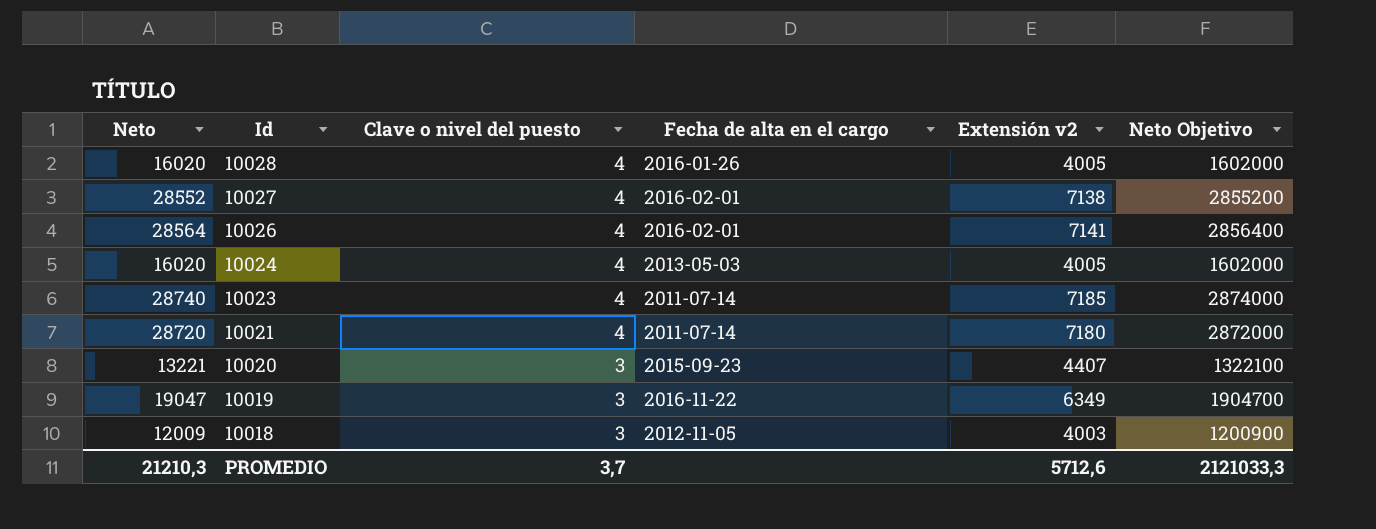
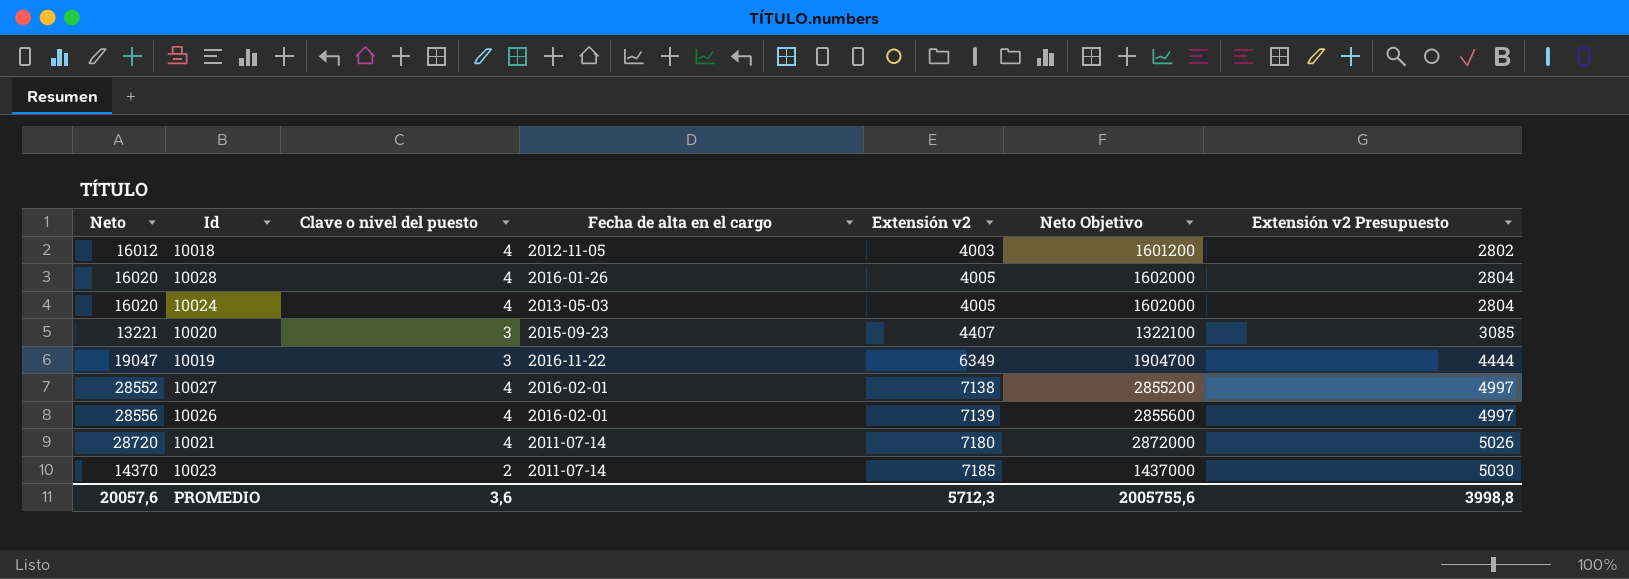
row order: Id descending -> Extensión v2 ascending
column Extensión v2 Presupuesto | formula: none -> [Extensión v2] * 0,7
10018 | Neto: 12009 -> 16012
10018 | Clave o nivel del puesto: 3 -> 4
10018 | Neto Objetivo: 1200900 -> 1601200
10026 | Neto: 28564 -> 28556
10026 | Extensión v2: 7141 -> 7139
10026 | Neto Objetivo: 2856400 -> 2855600
10023 | Neto: 28740 -> 14370
10023 | Clave o nivel del puesto: 4 -> 2
10023 | Neto Objetivo: 2874000 -> 1437000
PROMEDIO | Neto: 21210,3 -> 20057,6
PROMEDIO | Clave o nivel del puesto: 3,7 -> 3,6
PROMEDIO | Extensión v2: 5712,6 -> 5712,3
PROMEDIO | Neto Objetivo: 2121033,3 -> 2005755,6

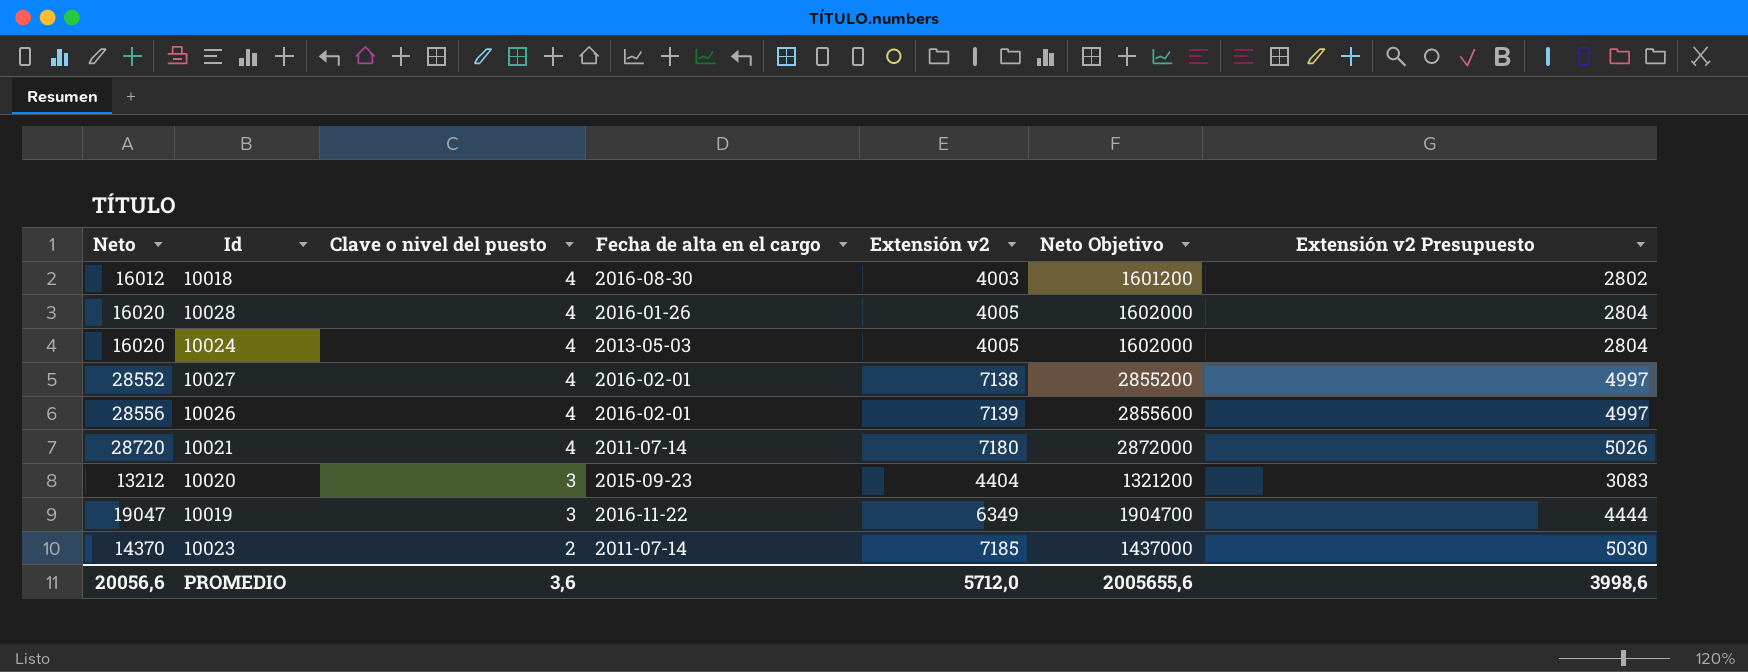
row order: Extensión v2 ascending -> Clave o nivel del puesto descending
10018 | Fecha de alta en el cargo: 2012-11-05 -> 2016-08-30
10020 | Neto: 13221 -> 13212
10020 | Extensión v2: 4407 -> 4404
10020 | Neto Objetivo: 1322100 -> 1321200
10020 | Extensión v2 Presupuesto: 3085 -> 3083
PROMEDIO | Neto: 20057,6 -> 20056,6
PROMEDIO | Extensión v2: 5712,3 -> 5712,0
PROMEDIO | Neto Objetivo: 2005755,6 -> 2005655,6
PROMEDIO | Extensión v2 Presupuesto: 3998,8 -> 3998,6

